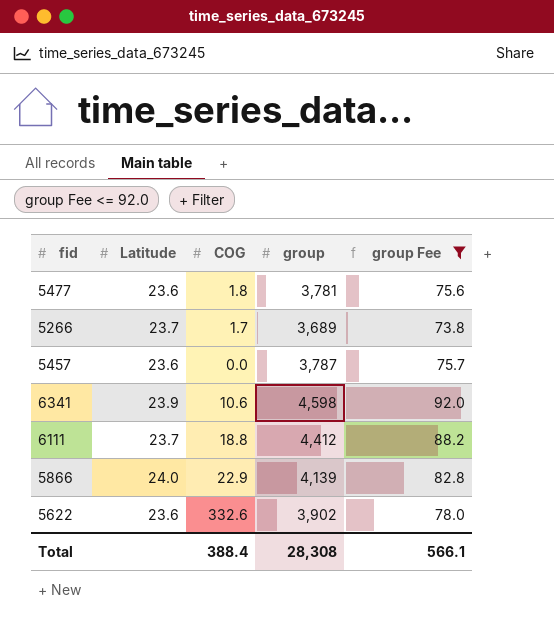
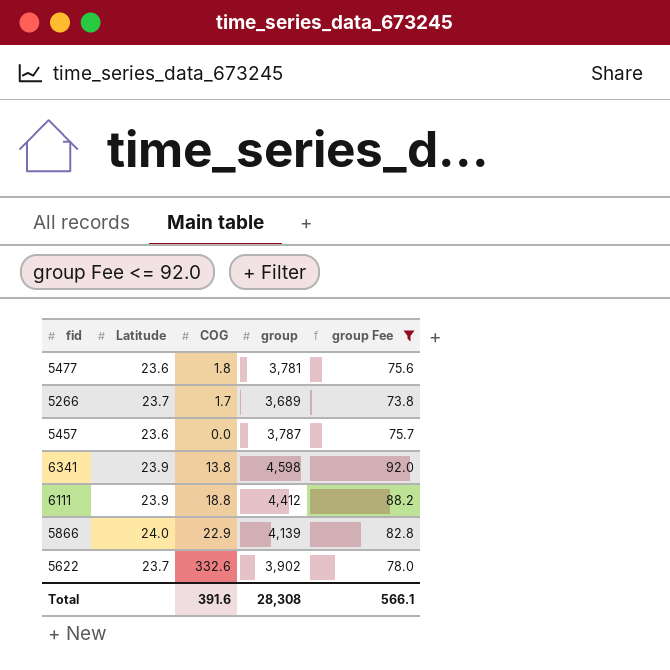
6341 | COG: 10.6 -> 13.8
6111 | Latitude: 23.7 -> 23.9
5622 | Latitude: 23.6 -> 23.7
Total | COG: 388.4 -> 391.6

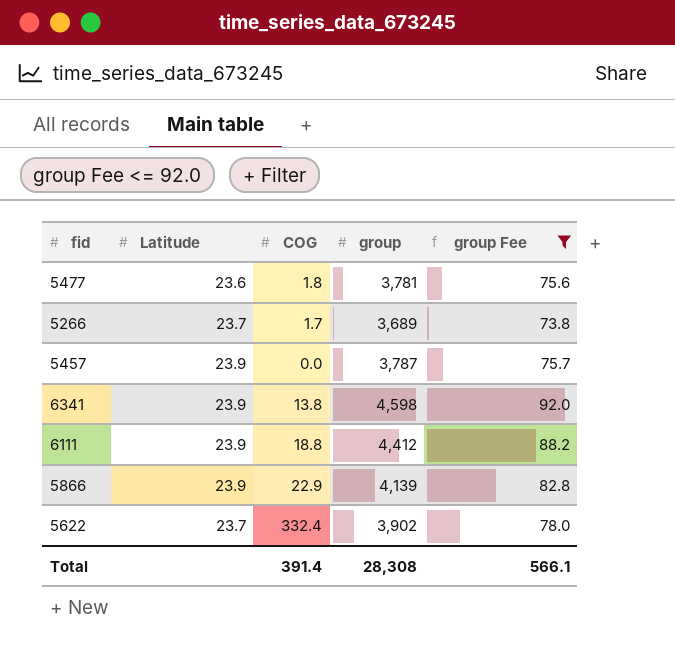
5457 | Latitude: 23.6 -> 23.9
5866 | Latitude: 24.0 -> 23.9
5622 | COG: 332.6 -> 332.4
Total | COG: 391.6 -> 391.4

